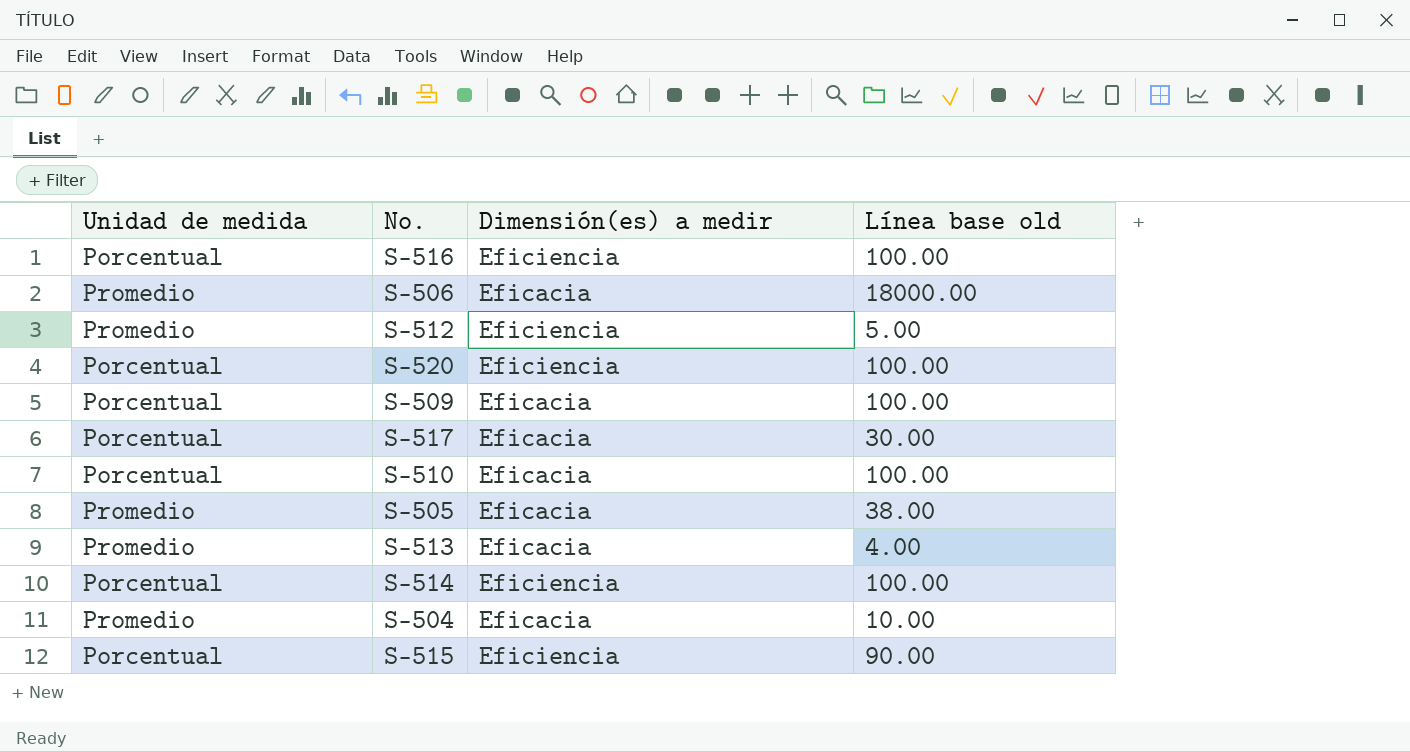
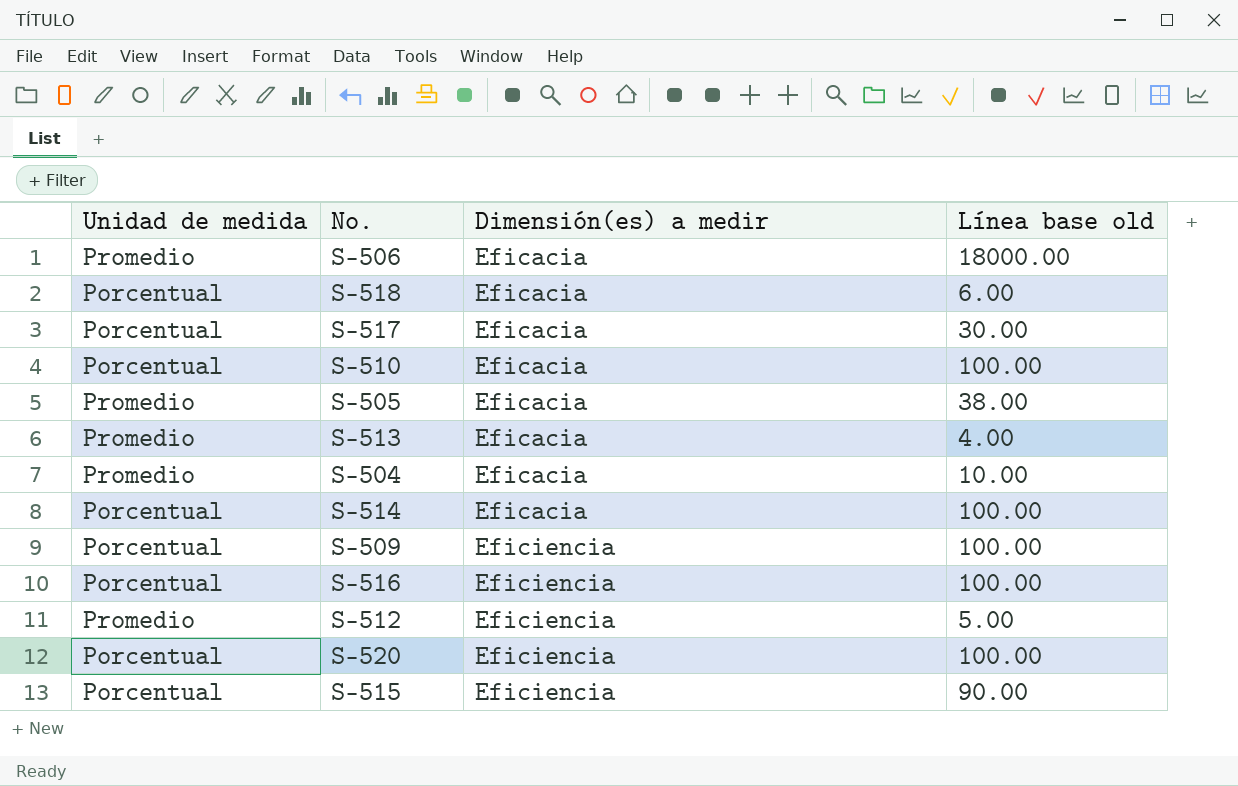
row order: none -> Dimensión(es) a medir ascending
row S-518: none -> Porcentual | Eficacia | 6.00
S-514 | Dimensión(es) a medir: Eficiencia -> Eficacia
S-509 | Dimensión(es) a medir: Eficacia -> Eficiencia

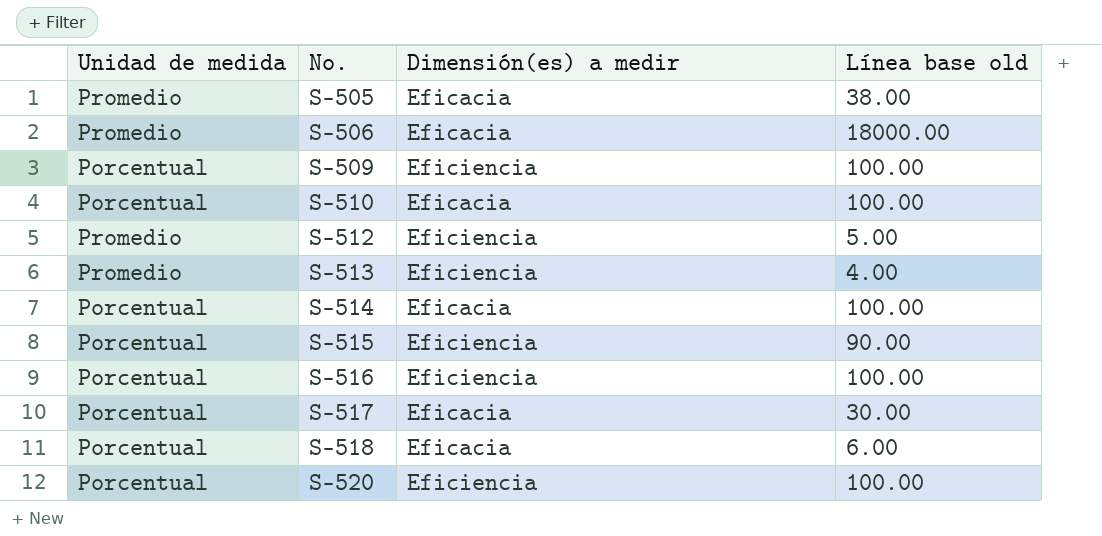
row order: Dimensión(es) a medir ascending -> No. ascending
row S-504: Promedio | Eficacia | 10.00 -> none
S-513 | Dimensión(es) a medir: Eficacia -> Eficiencia

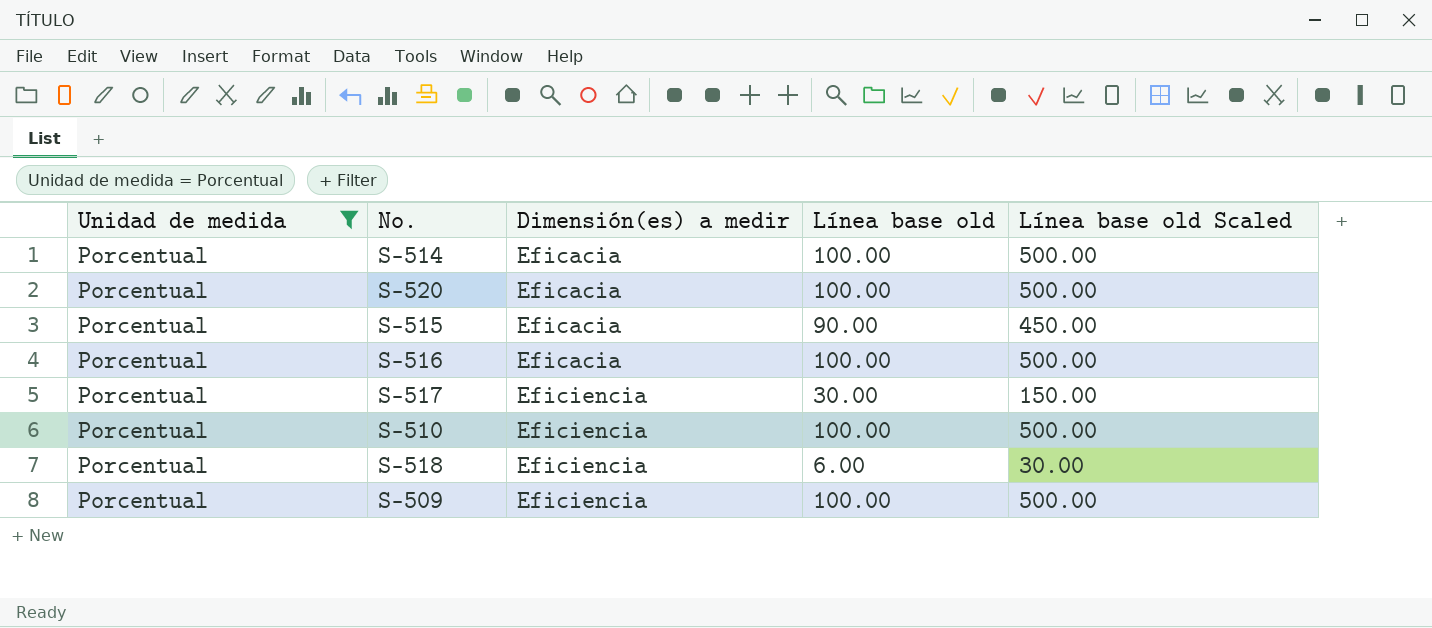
filter: none -> Unidad de medida = Porcentual
row order: No. ascending -> Dimensión(es) a medir ascending
column Línea base old Scaled | formula: none -> [Línea base old] * 5
S-520 | Dimensión(es) a medir: Eficiencia -> Eficacia
S-515 | Dimensión(es) a medir: Eficiencia -> Eficacia
S-516 | Dimensión(es) a medir: Eficiencia -> Eficacia
S-517 | Dimensión(es) a medir: Eficacia -> Eficiencia
S-510 | Dimensión(es) a medir: Eficacia -> Eficiencia
S-518 | Dimensión(es) a medir: Eficacia -> Eficiencia

